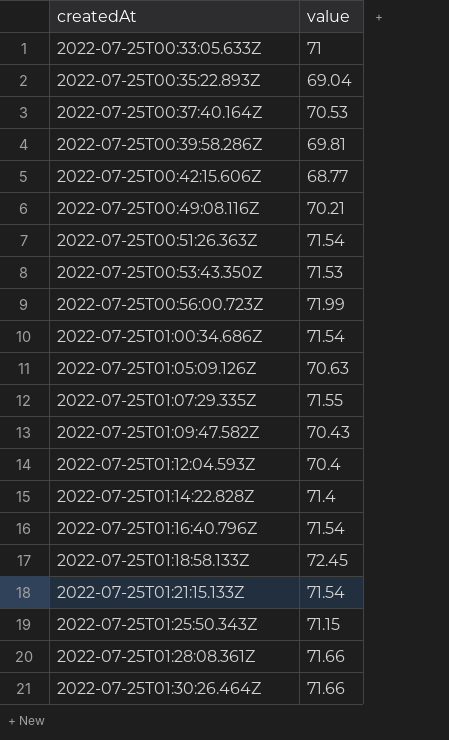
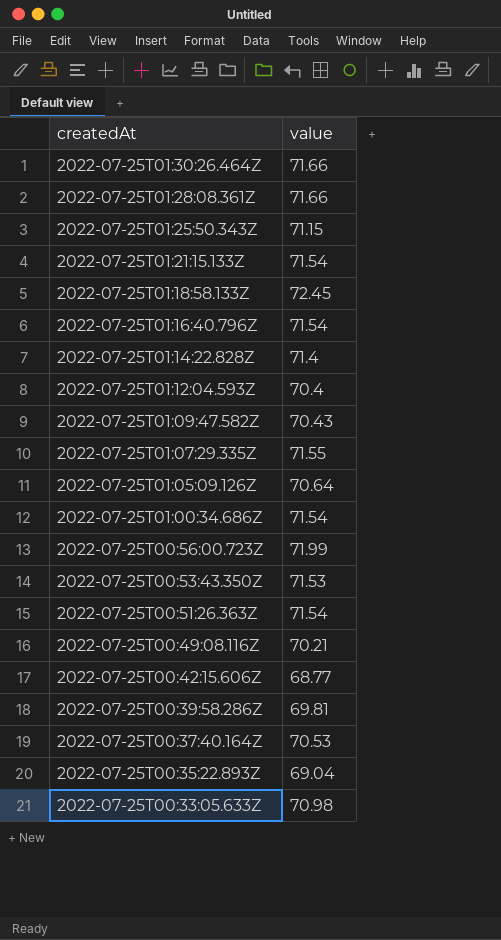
row order: createdAt ascending -> createdAt descending
2022-07-25T01:05:09.126Z | value: 70.63 -> 70.64
2022-07-25T00:33:05.633Z | value: 71 -> 70.98

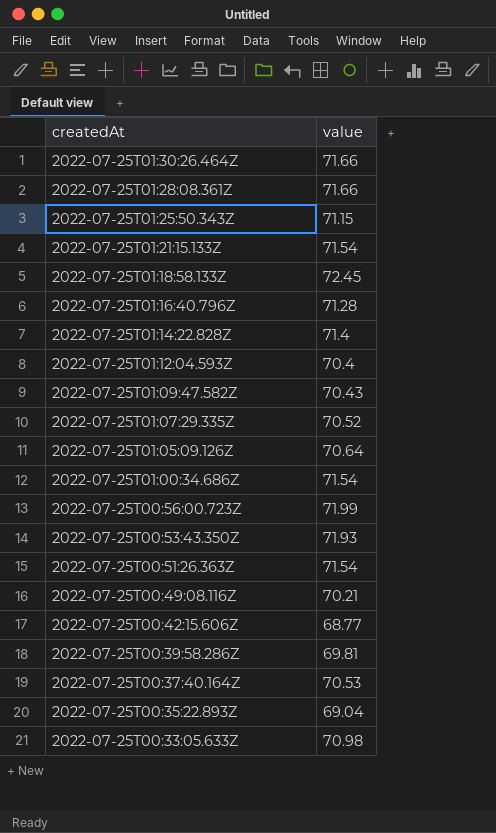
2022-07-25T01:16:40.796Z | value: 71.54 -> 71.28
2022-07-25T01:07:29.335Z | value: 71.55 -> 70.52
2022-07-25T00:53:43.350Z | value: 71.53 -> 71.93

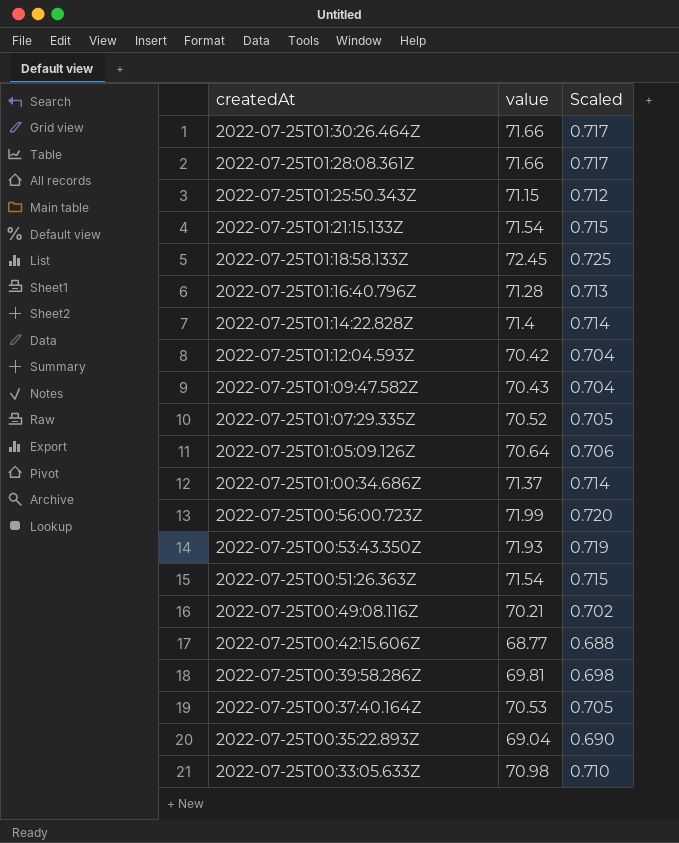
column Scaled | formula: none -> [value] * 0.01
2022-07-25T01:12:04.593Z | value: 70.4 -> 70.42
2022-07-25T01:00:34.686Z | value: 71.54 -> 71.37

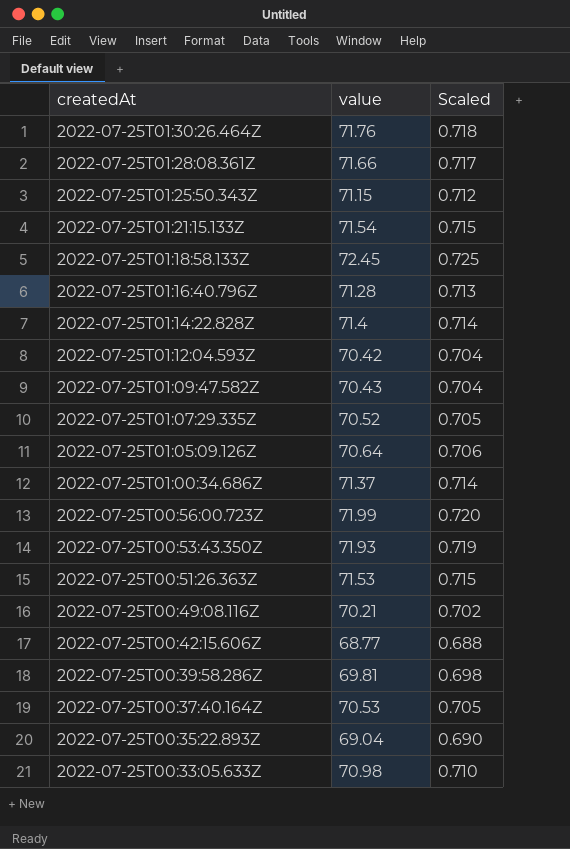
2022-07-25T01:30:26.464Z | value: 71.66 -> 71.76
2022-07-25T01:30:26.464Z | Scaled: 0.717 -> 0.718
2022-07-25T00:51:26.363Z | value: 71.54 -> 71.53

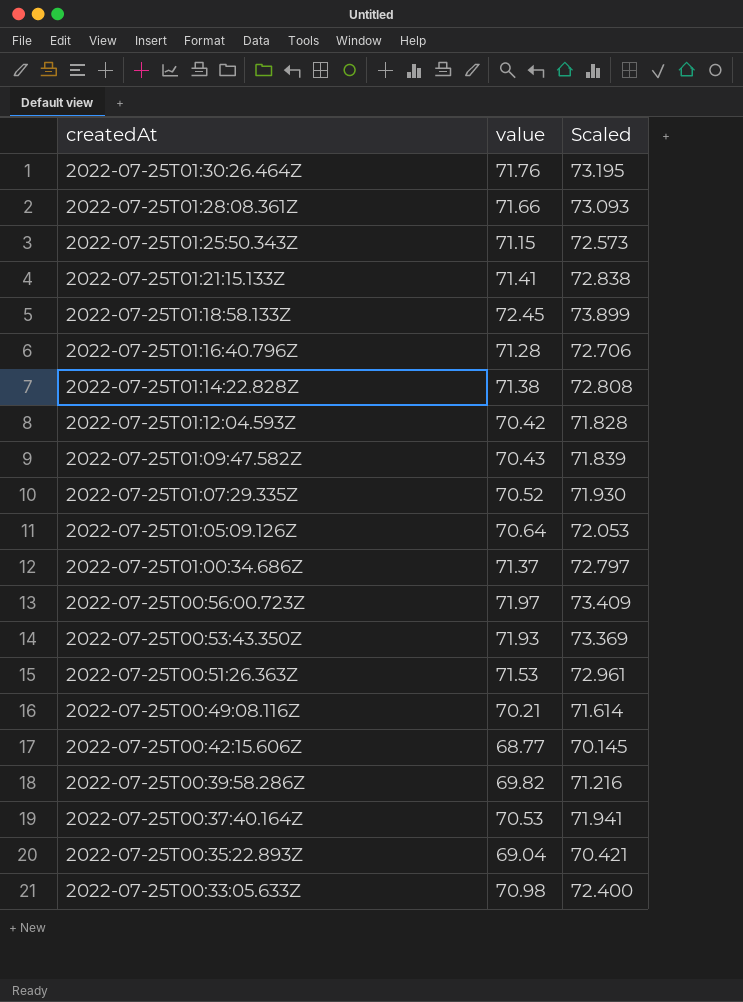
column Scaled | formula: [value] * 0.01 -> [value] * 1.02
2022-07-25T01:21:15.133Z | value: 71.54 -> 71.41
2022-07-25T01:14:22.828Z | value: 71.4 -> 71.38
2022-07-25T00:56:00.723Z | value: 71.99 -> 71.97
2022-07-25T00:39:58.286Z | value: 69.81 -> 69.82

